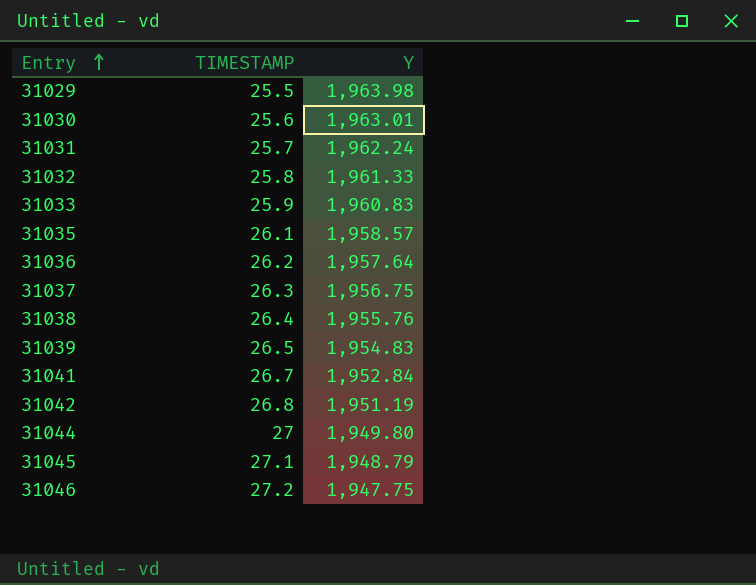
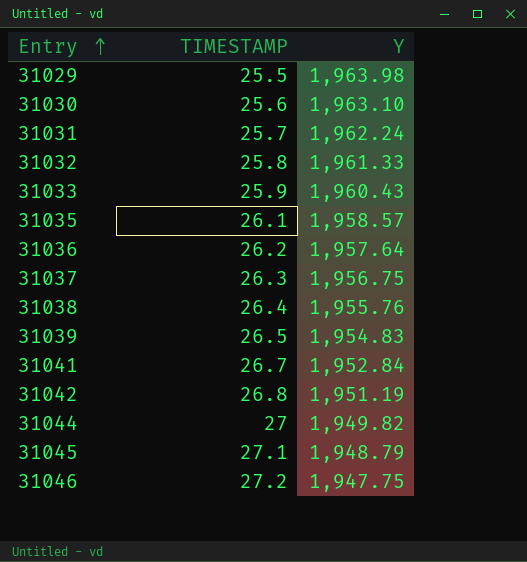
31030 | Y: 1,963.01 -> 1,963.10
31033 | Y: 1,960.83 -> 1,960.43
31044 | Y: 1,949.80 -> 1,949.82

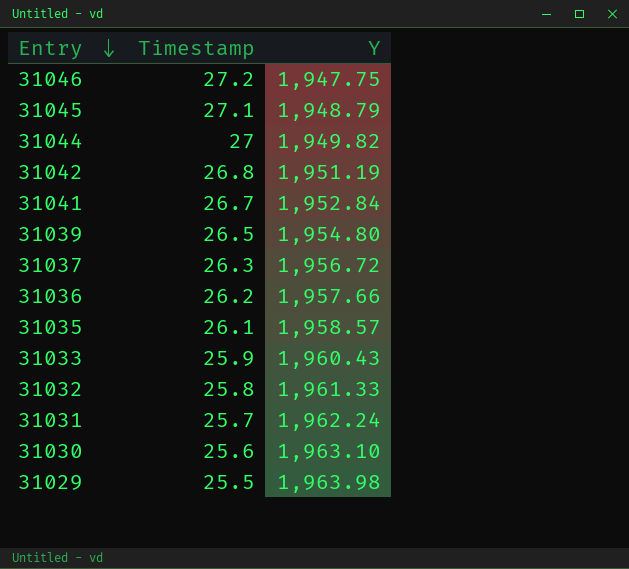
row order: Entry ascending -> Entry descending
column name: TIMESTAMP -> Timestamp
row 31038: 26.4 | 1,955.76 -> none
31039 | Y: 1,954.83 -> 1,954.80
31037 | Y: 1,956.75 -> 1,956.72
31036 | Y: 1,957.64 -> 1,957.66

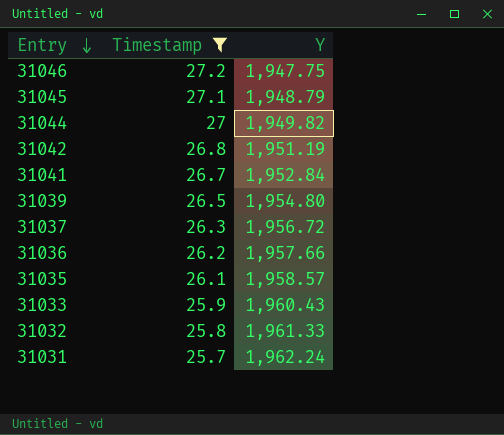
filter: none -> Timestamp >= 25.7

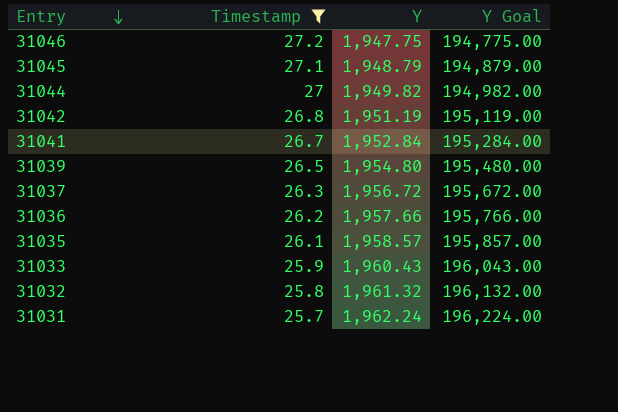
column Y Goal | formula: none -> [Y] * 100
31032 | Y: 1,961.33 -> 1,961.32

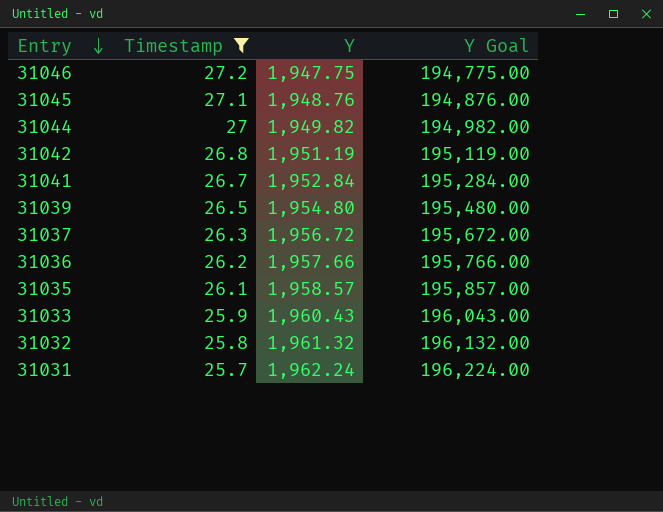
31045 | Y: 1,948.79 -> 1,948.76
31045 | Y Goal: 194,879.00 -> 194,876.00

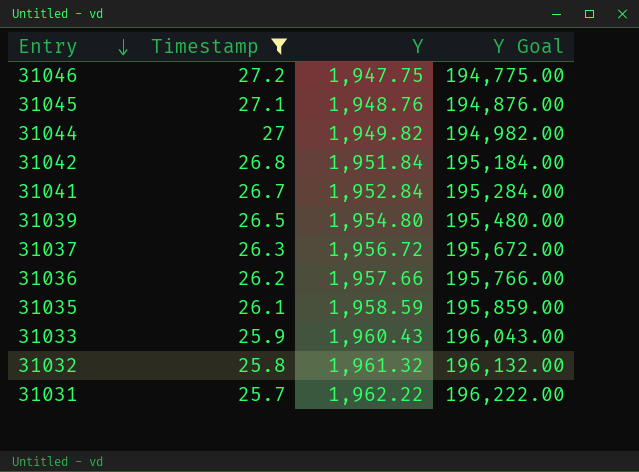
31042 | Y: 1,951.19 -> 1,951.84
31042 | Y Goal: 195,119.00 -> 195,184.00
31035 | Y: 1,958.57 -> 1,958.59
31035 | Y Goal: 195,857.00 -> 195,859.00
31031 | Y: 1,962.24 -> 1,962.22
31031 | Y Goal: 196,224.00 -> 196,222.00

